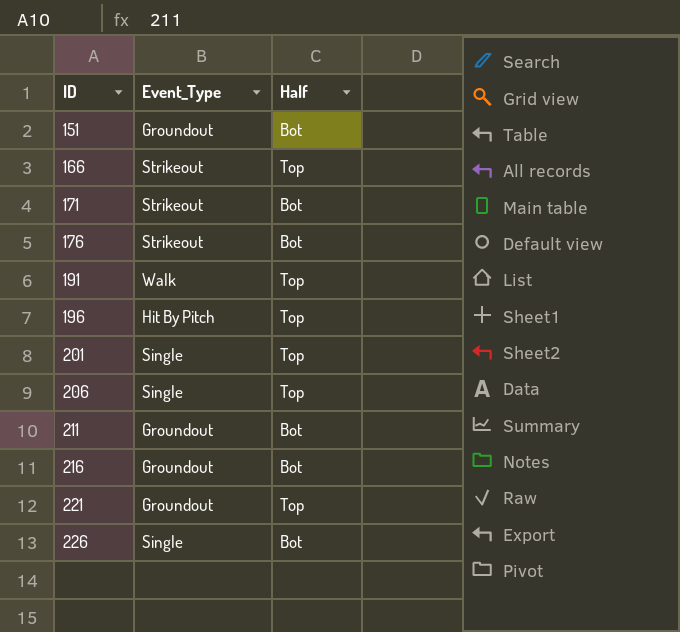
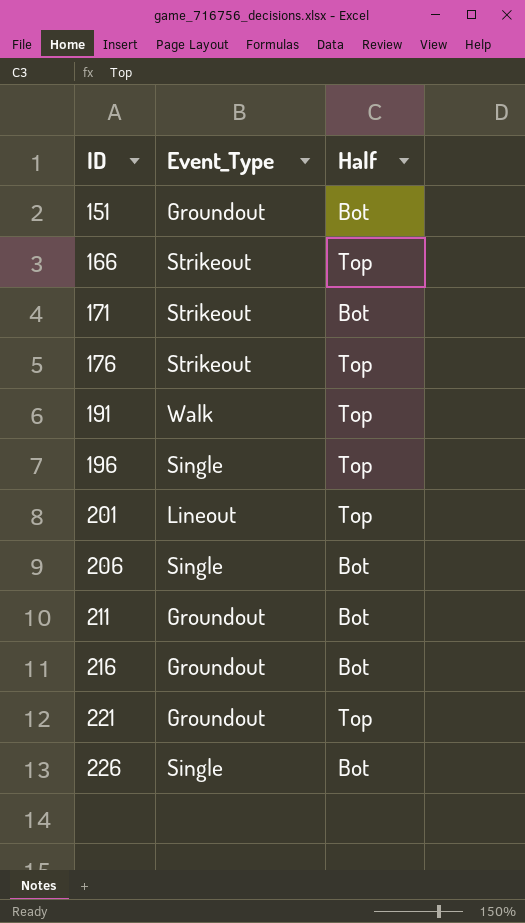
176 | Half: Bot -> Top
196 | Event_Type: Hit By Pitch -> Single
201 | Event_Type: Single -> Lineout
206 | Half: Top -> Bot

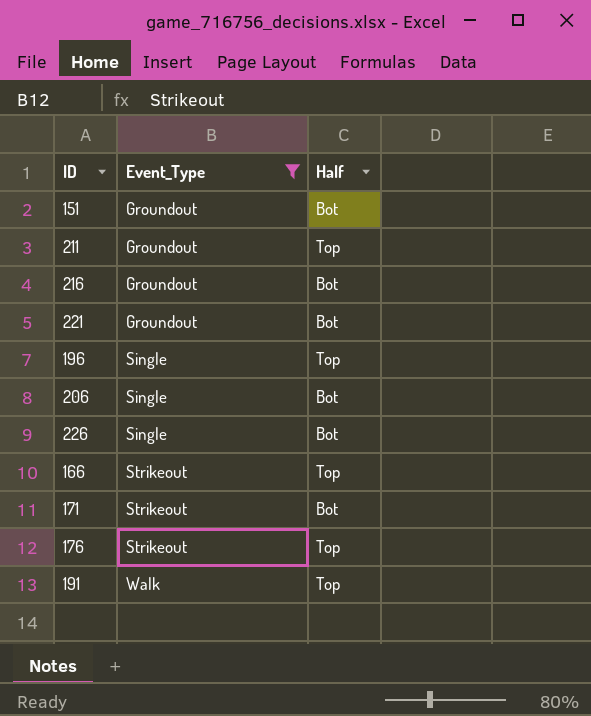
filter: none -> Event_Type != Lineout
row order: ID ascending -> Event_Type ascending
211 | Half: Bot -> Top
221 | Half: Top -> Bot

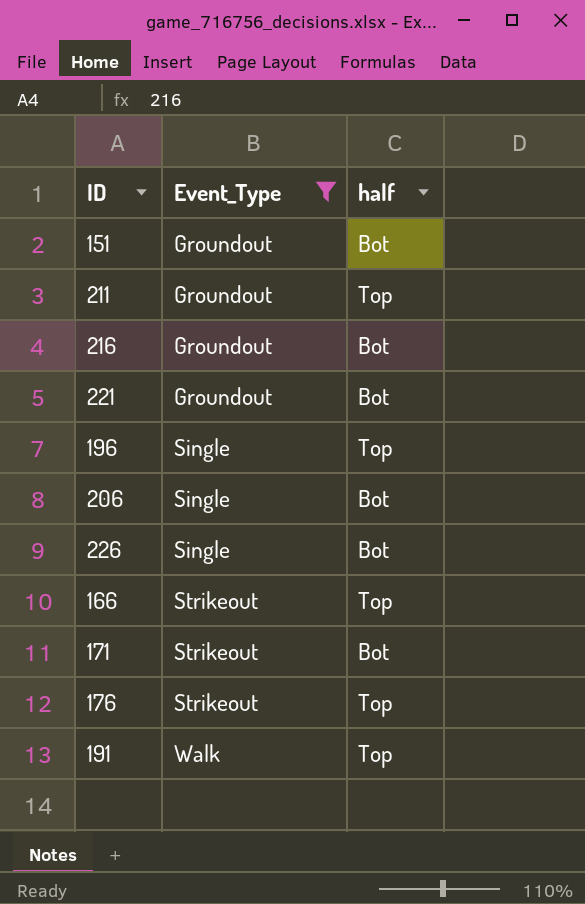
column name: Half -> half

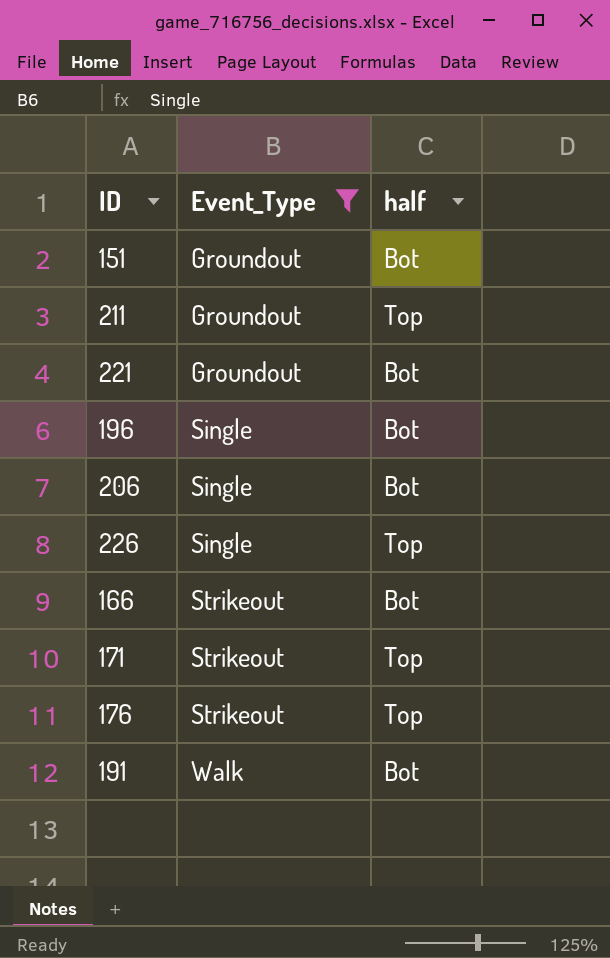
row 216: Groundout | Bot -> none
196 | half: Top -> Bot
226 | half: Bot -> Top
166 | half: Top -> Bot
171 | half: Bot -> Top
191 | half: Top -> Bot

